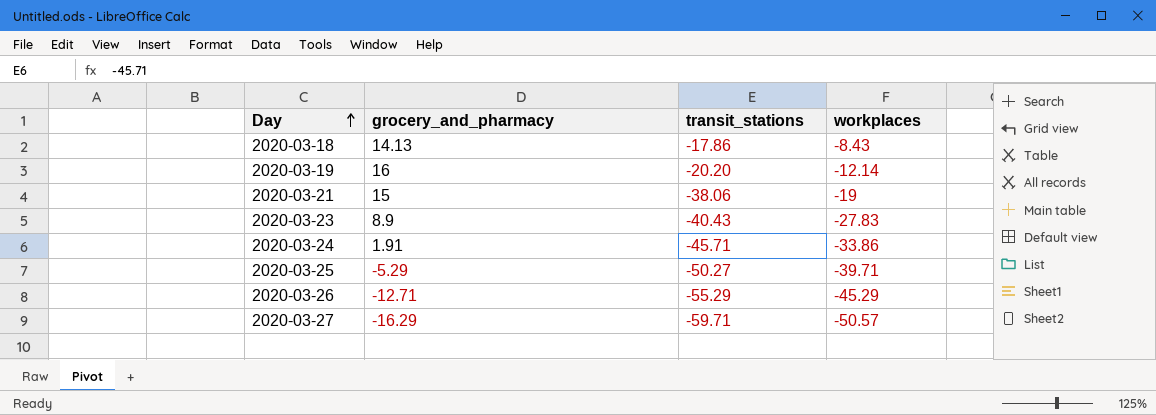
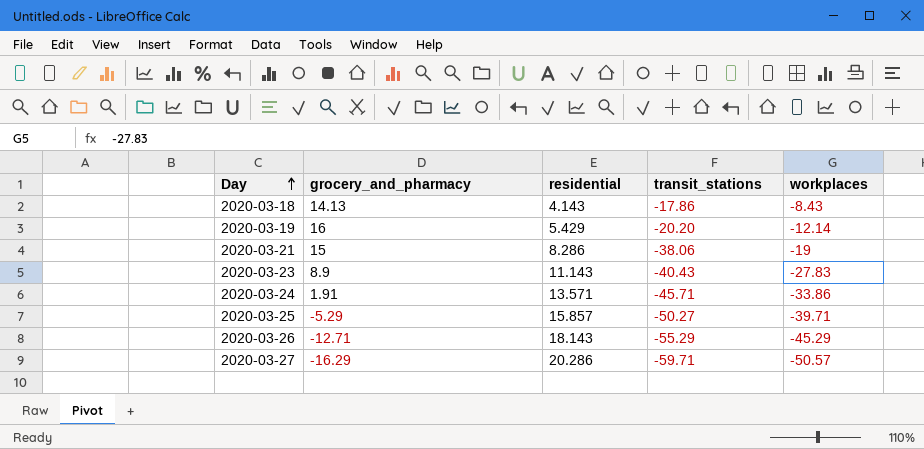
column residential | position: none -> 3

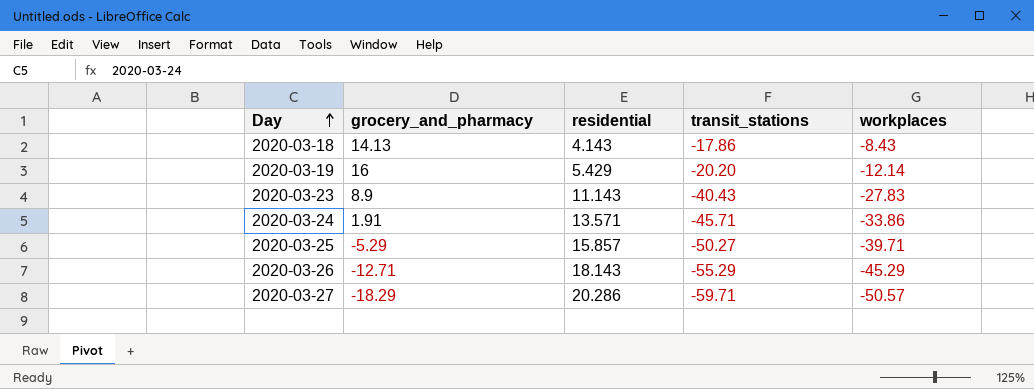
row 2020-03-21: 15 | 8.286 | -38.06 | -19 -> none
2020-03-27 | grocery_and_pharmacy: -16.29 -> -18.29

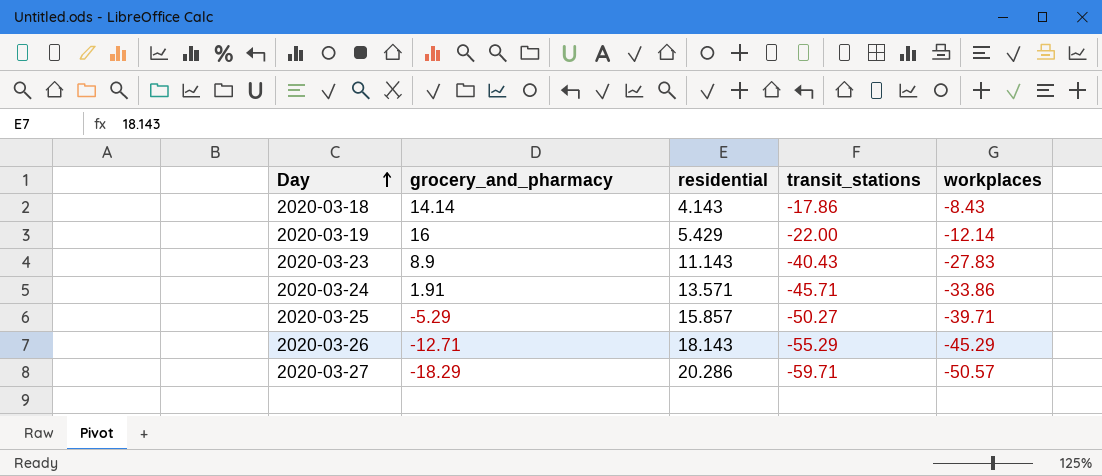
2020-03-18 | grocery_and_pharmacy: 14.13 -> 14.14
2020-03-19 | transit_stations: -20.20 -> -22.00

